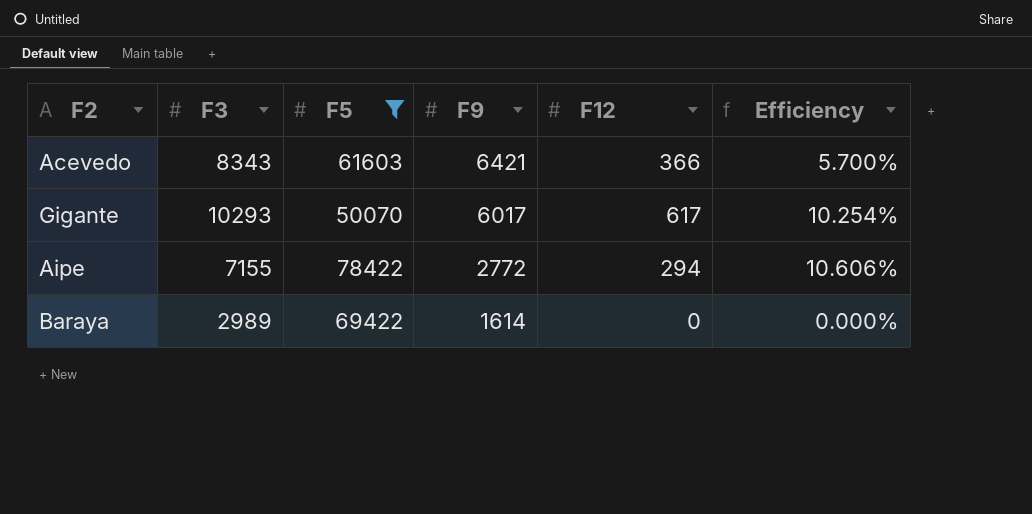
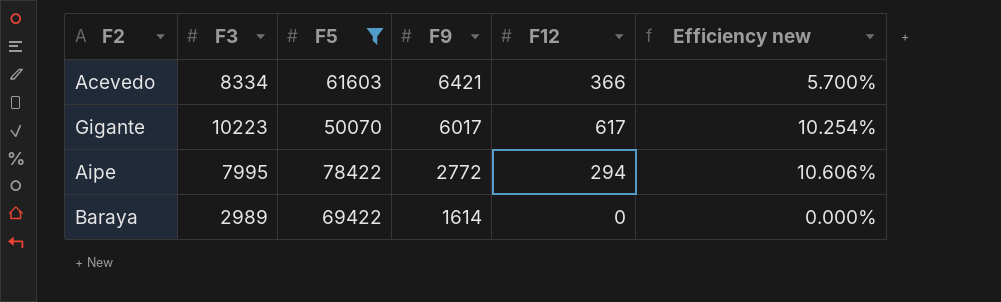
column name: Efficiency -> Efficiency new
Acevedo | F3: 8343 -> 8334
Gigante | F3: 10293 -> 10223
Aipe | F3: 7155 -> 7995

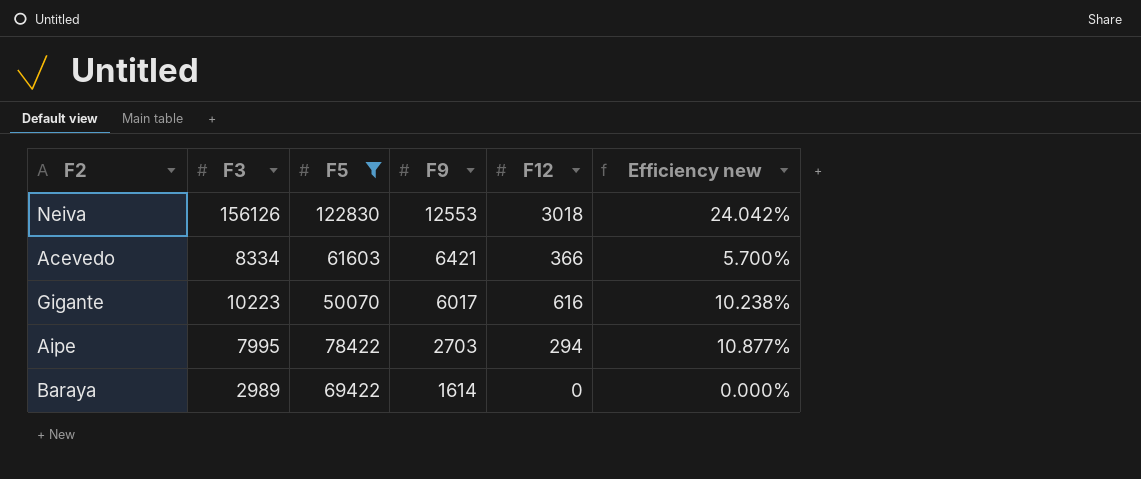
row Neiva: none -> 156126 | 122830 | 12553 | 3018 | 24.042%
Gigante | F12: 617 -> 616
Gigante | Efficiency new: 10.254% -> 10.238%
Aipe | F9: 2772 -> 2703
Aipe | Efficiency new: 10.606% -> 10.877%

